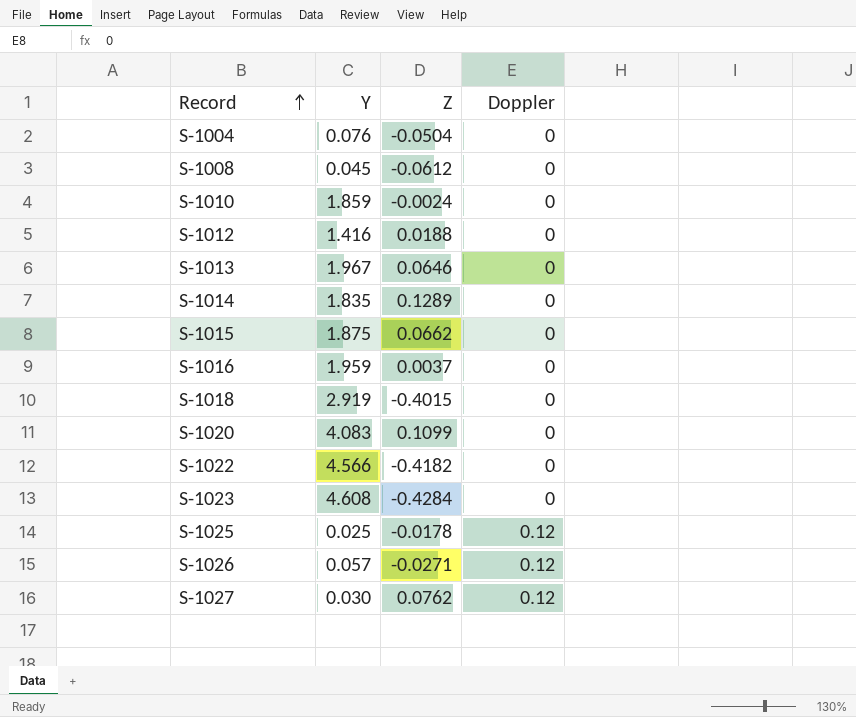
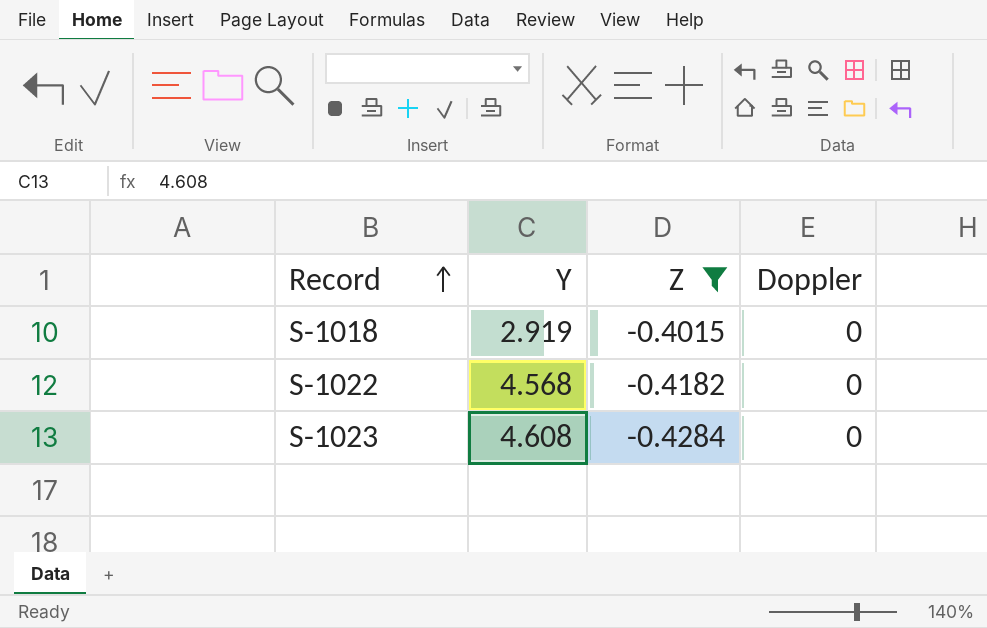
filter: none -> Z <= -0.4015
S-1022 | Y: 4.566 -> 4.568

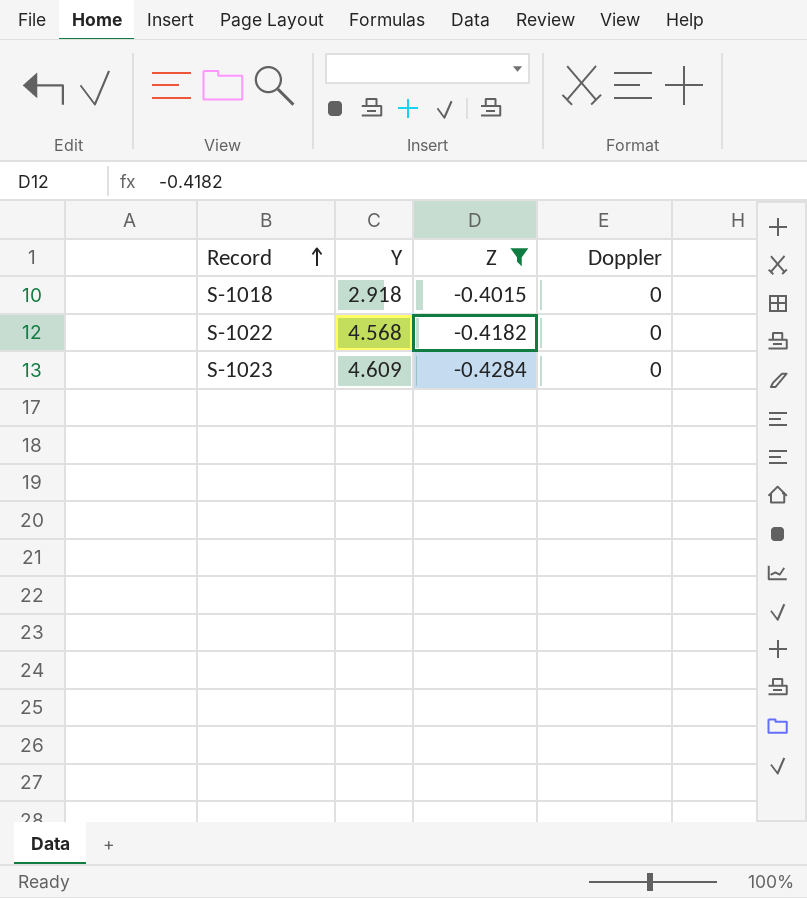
S-1018 | Y: 2.919 -> 2.918
S-1023 | Y: 4.608 -> 4.609

